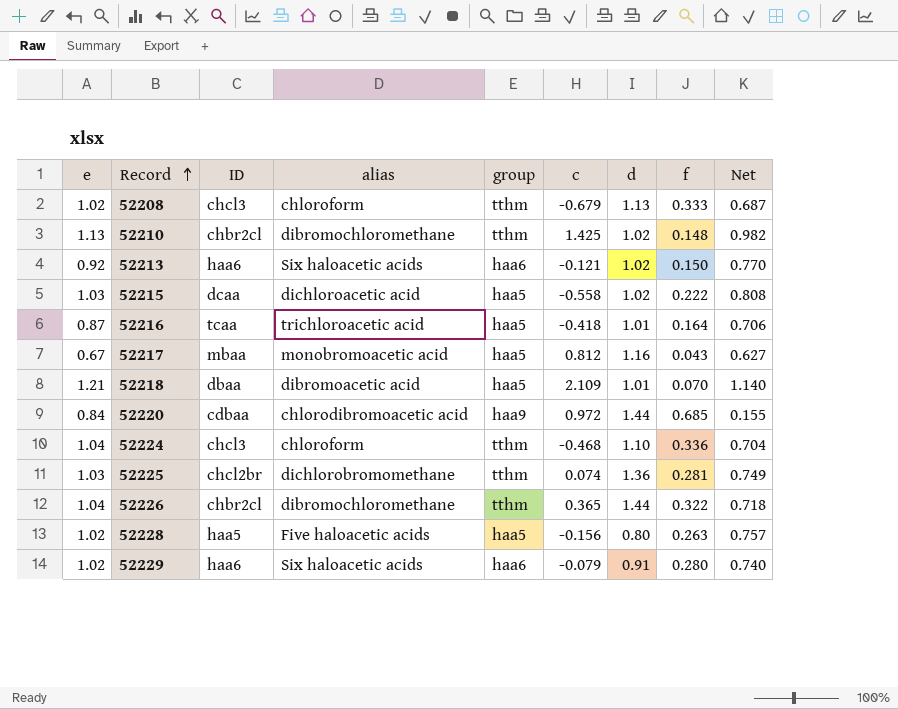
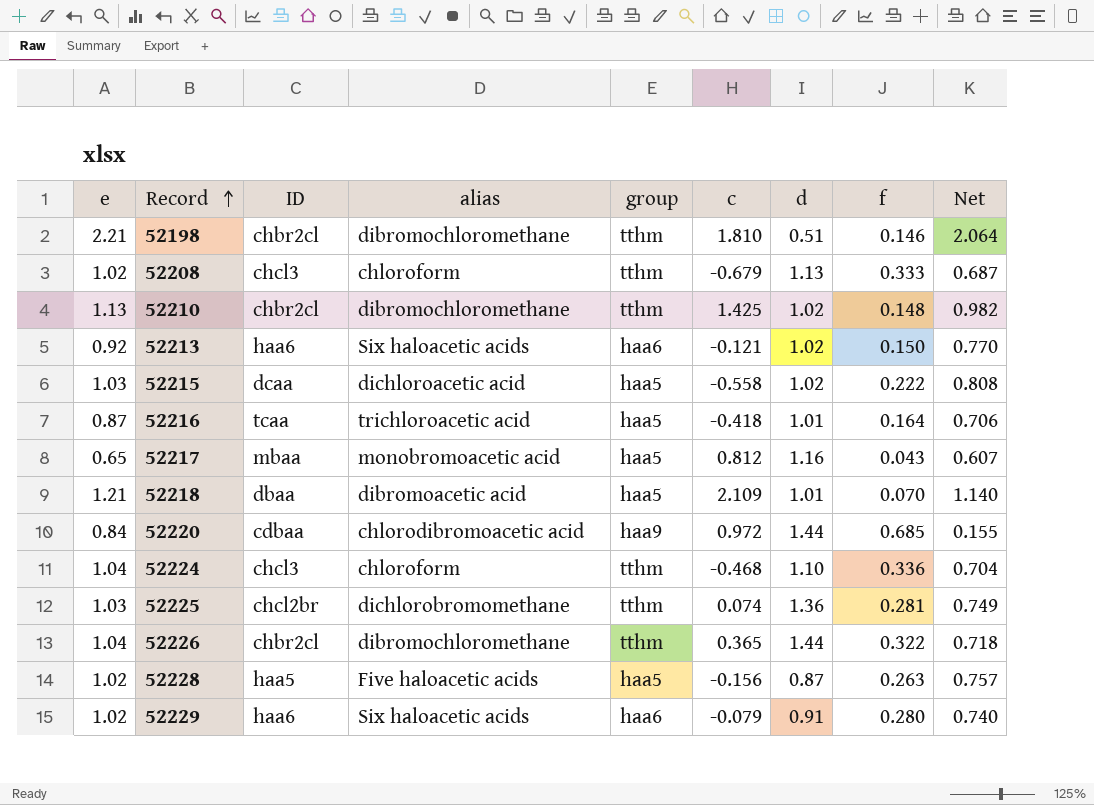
row 52198: none -> 2.21 | chbr2cl | dibromochloromethane | tthm | 1.810 | 0.51 | 0.146 | 2.064
52217 | e: 0.67 -> 0.65
52217 | Net: 0.627 -> 0.607
52228 | d: 0.80 -> 0.87

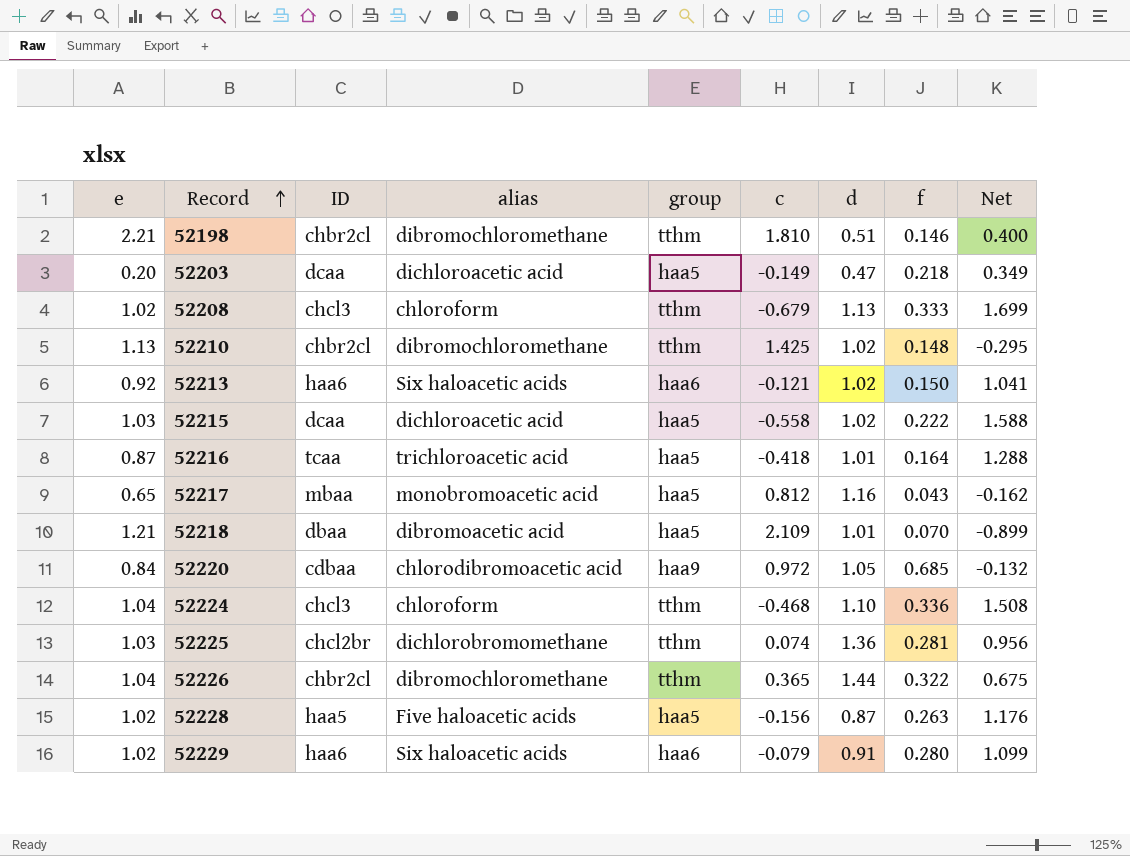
column Net | formula: [e] - [f] -> [e] - [c]
row 52203: none -> 0.20 | dcaa | dichloroacetic acid | haa5 | -0.149 | 0.47 | 0.218 | 0.349
52220 | d: 1.44 -> 1.05

